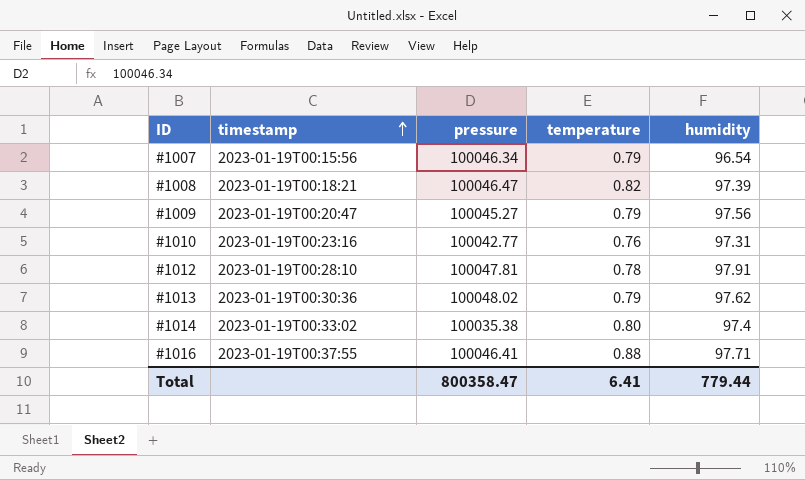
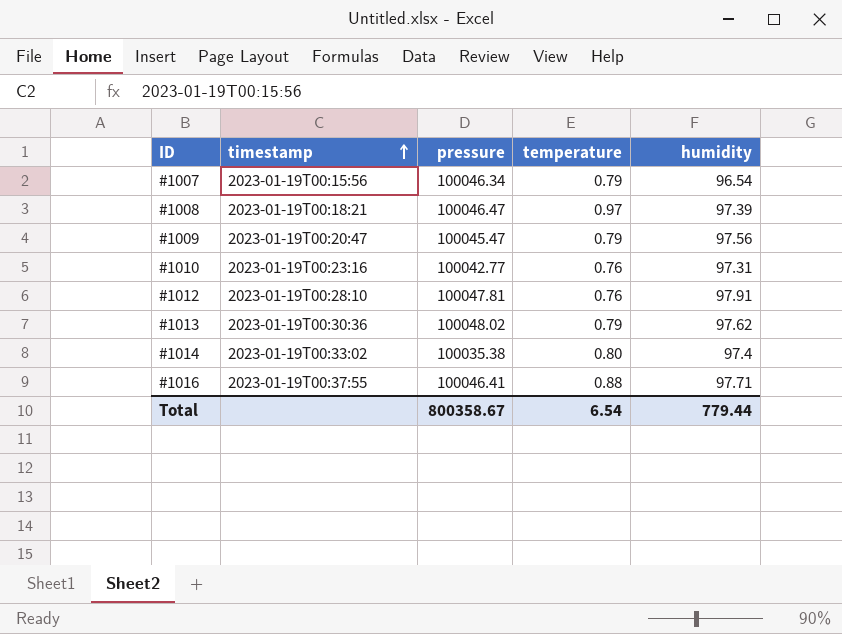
#1008 | temperature: 0.82 -> 0.97
#1009 | pressure: 100045.27 -> 100045.47
#1012 | temperature: 0.78 -> 0.76
Total | pressure: 800358.47 -> 800358.67
Total | temperature: 6.41 -> 6.54

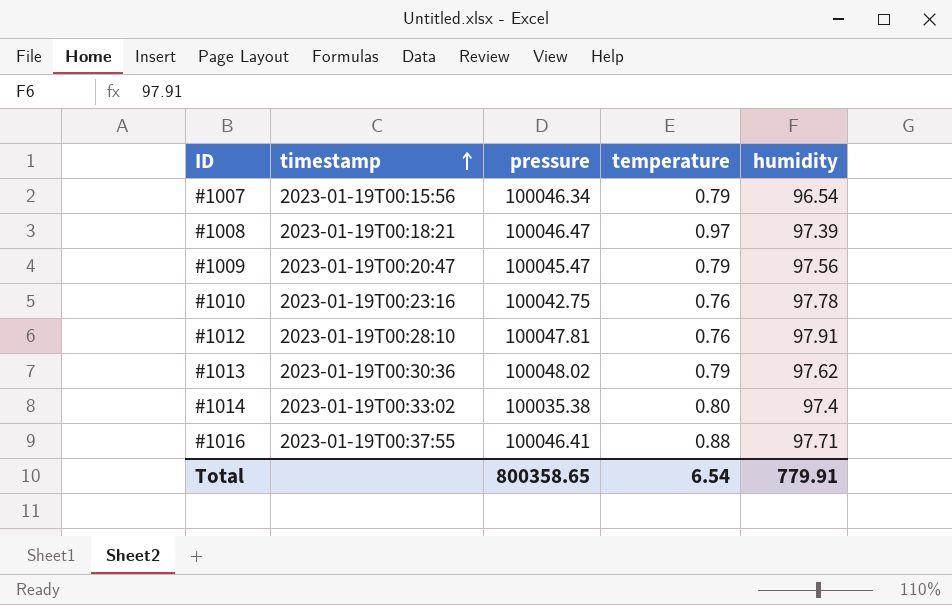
#1010 | pressure: 100042.77 -> 100042.75
#1010 | humidity: 97.31 -> 97.78
Total | pressure: 800358.67 -> 800358.65
Total | humidity: 779.44 -> 779.91

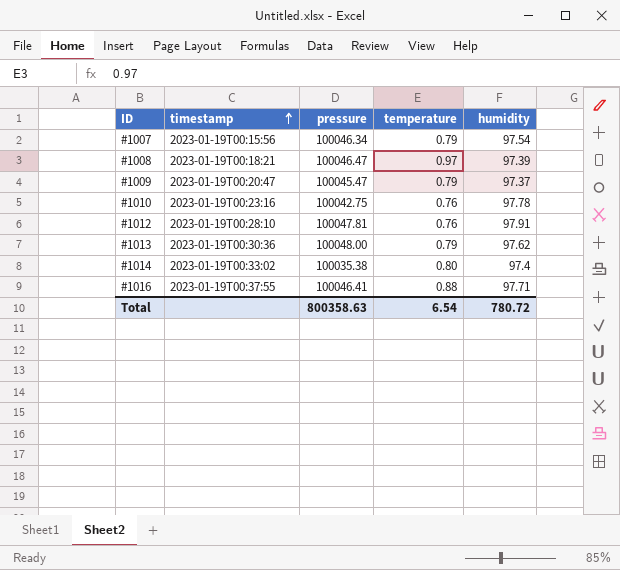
#1007 | humidity: 96.54 -> 97.54
#1009 | humidity: 97.56 -> 97.37
#1013 | pressure: 100048.02 -> 100048.00
Total | pressure: 800358.65 -> 800358.63
Total | humidity: 779.91 -> 780.72

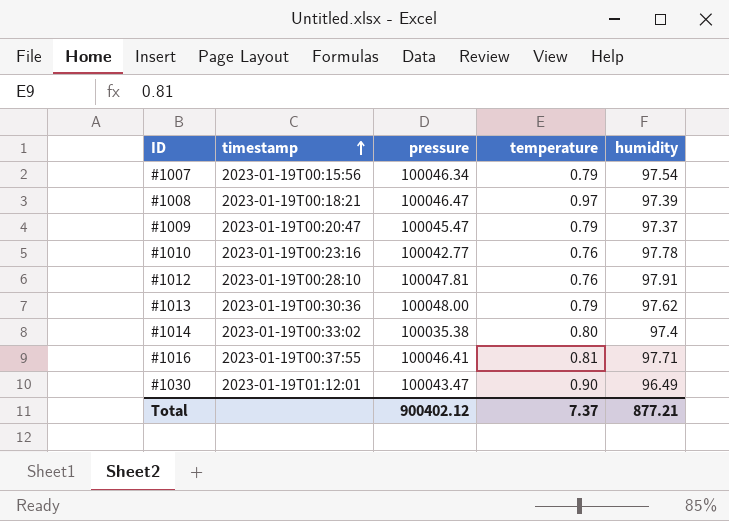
#1010 | pressure: 100042.75 -> 100042.77
#1016 | temperature: 0.88 -> 0.81
row #1030: none -> 2023-01-19T01:12:01 | 100043.47 | 0.90 | 96.49
Total | pressure: 800358.63 -> 900402.12
Total | temperature: 6.54 -> 7.37
Total | humidity: 780.72 -> 877.21

